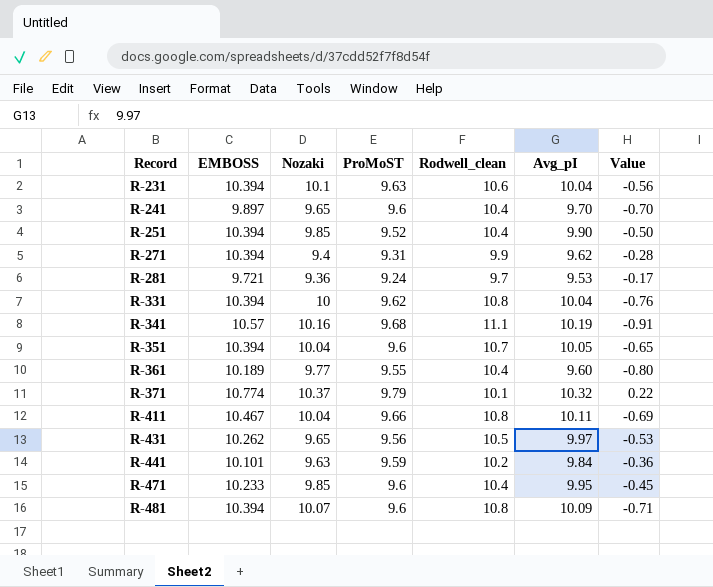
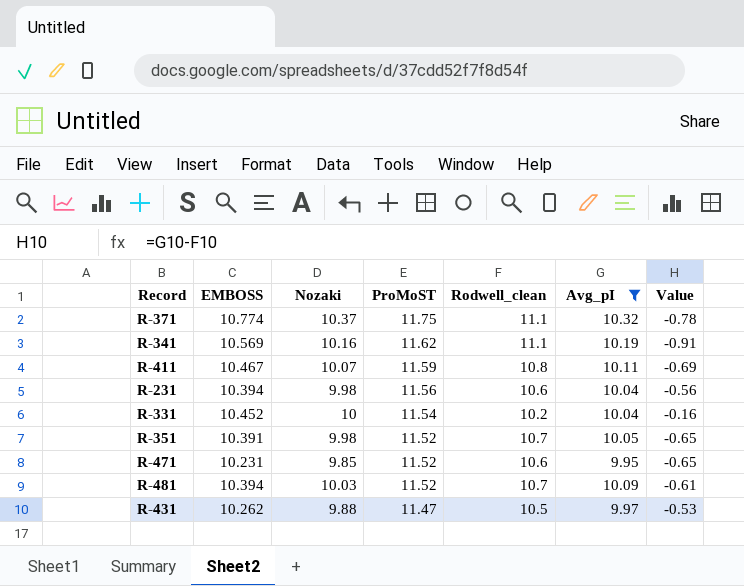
filter: none -> Avg_pI >= 9.95
row order: Record ascending -> ProMoST descending
R-371 | ProMoST: 9.79 -> 11.75
R-371 | Rodwell_clean: 10.1 -> 11.1
R-371 | Value: 0.22 -> -0.78
R-341 | EMBOSS: 10.57 -> 10.569
R-341 | ProMoST: 9.68 -> 11.62
R-411 | Nozaki: 10.04 -> 10.07
R-411 | ProMoST: 9.66 -> 11.59
R-231 | Nozaki: 10.1 -> 9.98
R-231 | ProMoST: 9.63 -> 11.56
R-331 | EMBOSS: 10.394 -> 10.452
R-331 | ProMoST: 9.62 -> 11.54
R-331 | Rodwell_clean: 10.8 -> 10.2
R-331 | Value: -0.76 -> -0.16
R-351 | EMBOSS: 10.394 -> 10.391
R-351 | Nozaki: 10.04 -> 9.98
R-351 | ProMoST: 9.6 -> 11.52
R-471 | EMBOSS: 10.233 -> 10.231
R-471 | ProMoST: 9.6 -> 11.52
R-471 | Rodwell_clean: 10.4 -> 10.6
R-471 | Value: -0.45 -> -0.65
R-481 | Nozaki: 10.07 -> 10.03
R-481 | ProMoST: 9.6 -> 11.52
R-481 | Rodwell_clean: 10.8 -> 10.7
R-481 | Value: -0.71 -> -0.61
R-431 | Nozaki: 9.65 -> 9.88
R-431 | ProMoST: 9.56 -> 11.47

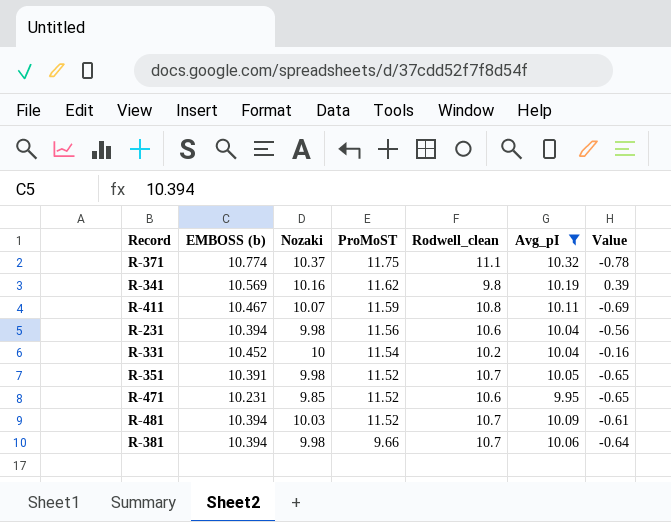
column name: EMBOSS -> EMBOSS (b)
row R-431: 10.262 | 9.88 | 11.47 | 10.5 | 9.97 | -0.53 -> none
R-341 | Rodwell_clean: 11.1 -> 9.8
R-341 | Value: -0.91 -> 0.39
row R-381: none -> 10.394 | 9.98 | 9.66 | 10.7 | 10.06 | -0.64

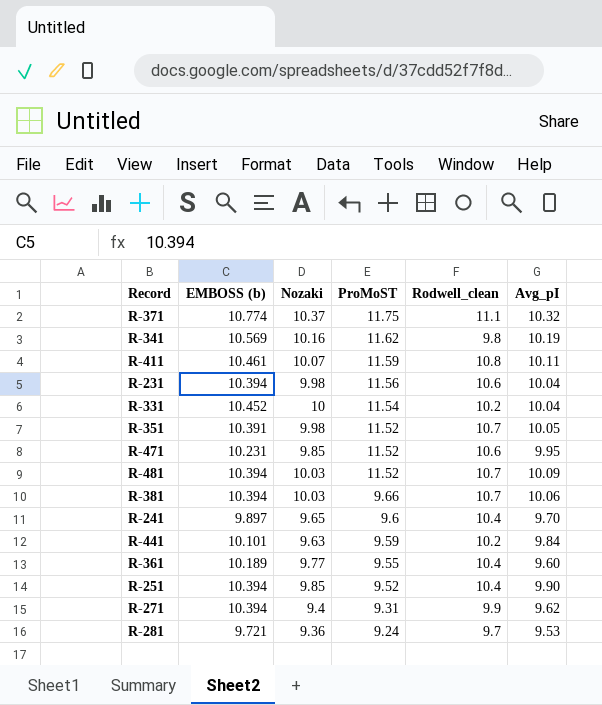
filter: Avg_pI >= 9.95 -> none
column Value | formula: [Avg_pI] - [Rodwell_clean] -> none
R-411 | EMBOSS (b): 10.467 -> 10.461
R-381 | Nozaki: 9.98 -> 10.03

